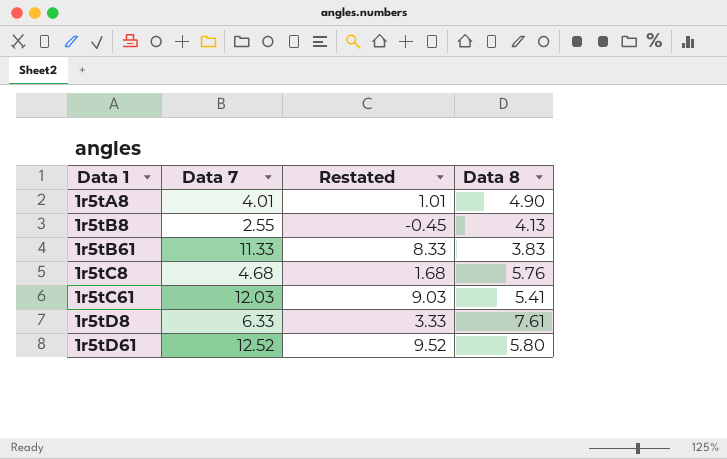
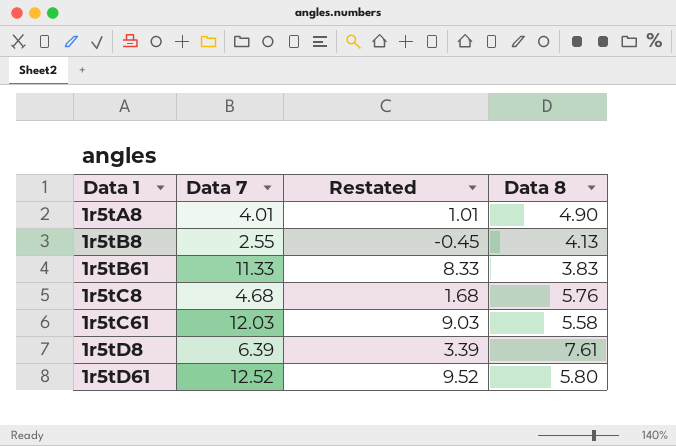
1r5tC61 | Data 8: 5.41 -> 5.58
1r5tD8 | Data 7: 6.33 -> 6.39
1r5tD8 | Restated: 3.33 -> 3.39

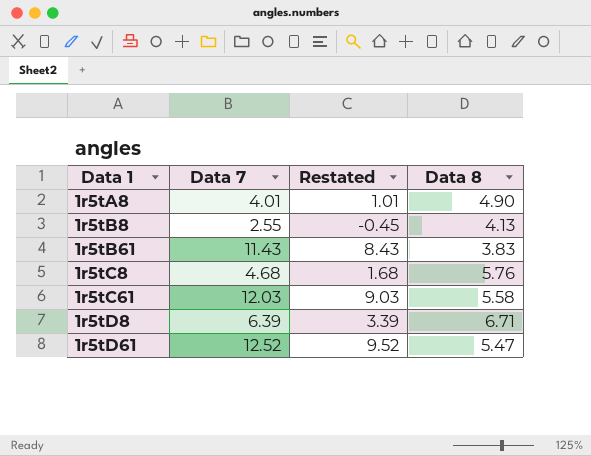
1r5tB61 | Data 7: 11.33 -> 11.43
1r5tB61 | Restated: 8.33 -> 8.43
1r5tD8 | Data 8: 7.61 -> 6.71
1r5tD61 | Data 8: 5.80 -> 5.47

